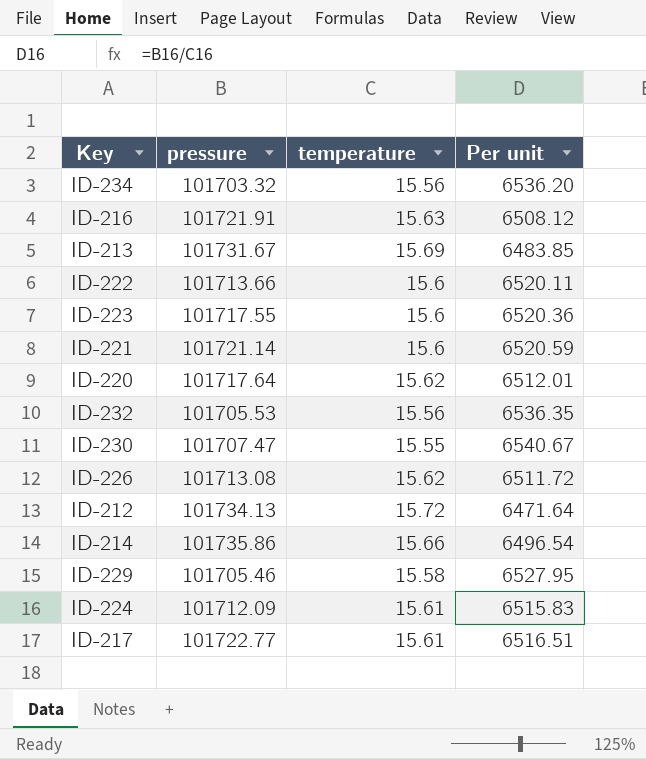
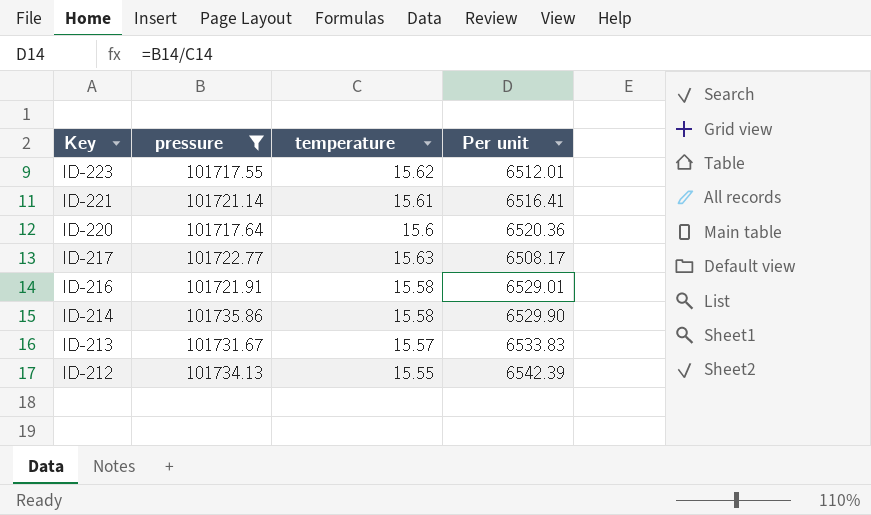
filter: none -> pressure >= 101717.55
row order: none -> Key descending
ID-223 | temperature: 15.6 -> 15.62
ID-223 | Per unit: 6520.36 -> 6512.01
ID-221 | temperature: 15.6 -> 15.61
ID-221 | Per unit: 6520.59 -> 6516.41
ID-220 | temperature: 15.62 -> 15.6
ID-220 | Per unit: 6512.01 -> 6520.36
ID-217 | temperature: 15.61 -> 15.63
ID-217 | Per unit: 6516.51 -> 6508.17
ID-216 | temperature: 15.63 -> 15.58
ID-216 | Per unit: 6508.12 -> 6529.01
ID-214 | temperature: 15.66 -> 15.58
ID-214 | Per unit: 6496.54 -> 6529.90
ID-213 | temperature: 15.69 -> 15.57
ID-213 | Per unit: 6483.85 -> 6533.83
ID-212 | temperature: 15.72 -> 15.55
ID-212 | Per unit: 6471.64 -> 6542.39

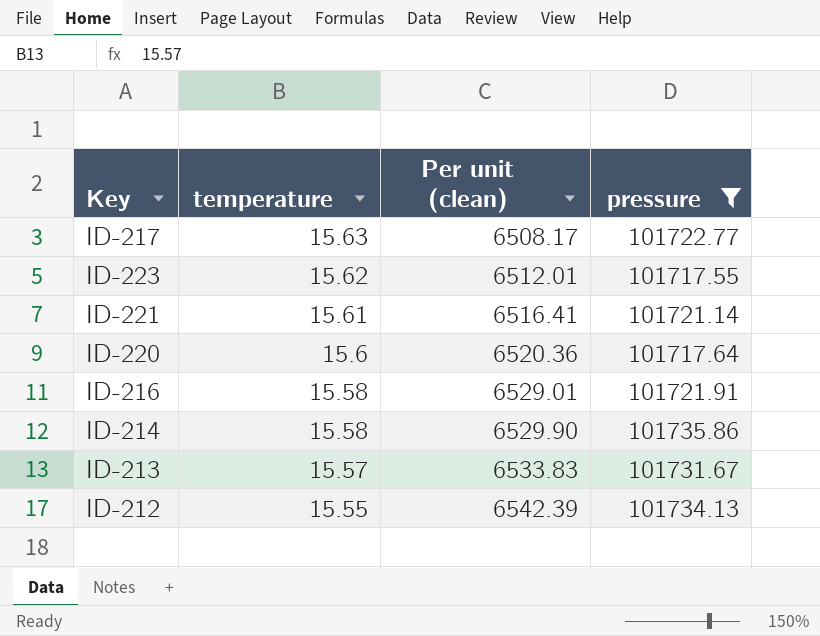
row order: Key descending -> temperature descending
column name: Per unit -> Per unit (clean)
column pressure | position: 2 -> 4

